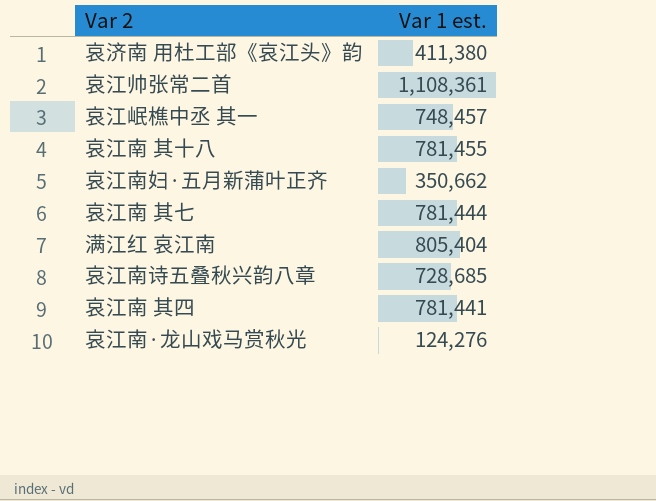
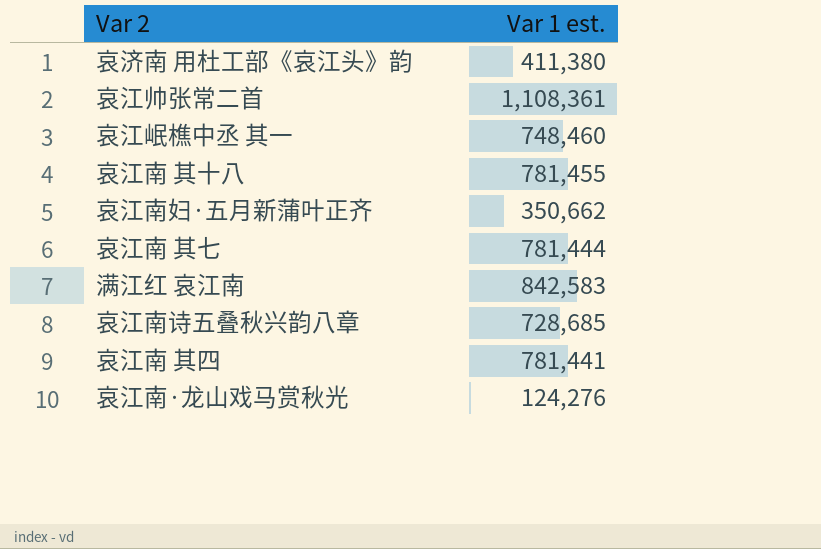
哀江岷樵中丞 其一 | Var 1 est.: 748,457 -> 748,460
满江红 哀江南 | Var 1 est.: 805,404 -> 842,583

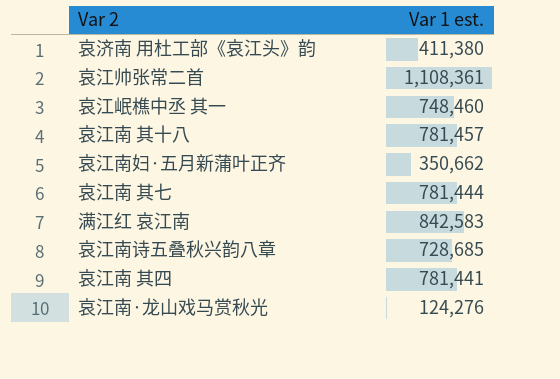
哀江南 其十八 | Var 1 est.: 781,455 -> 781,457

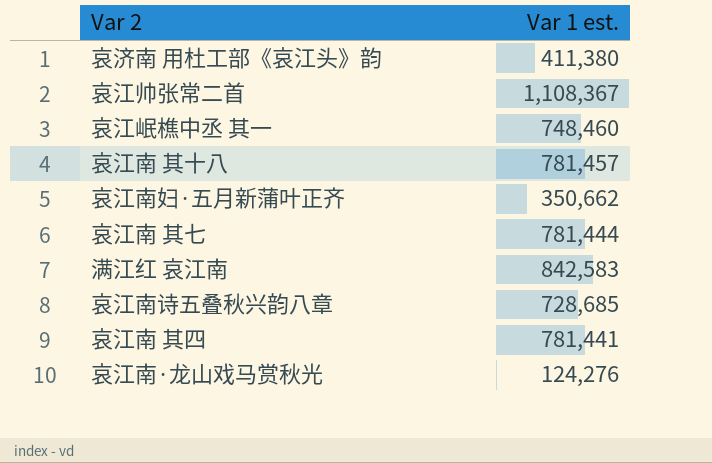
哀江帅张常二首 | Var 1 est.: 1,108,361 -> 1,108,367

